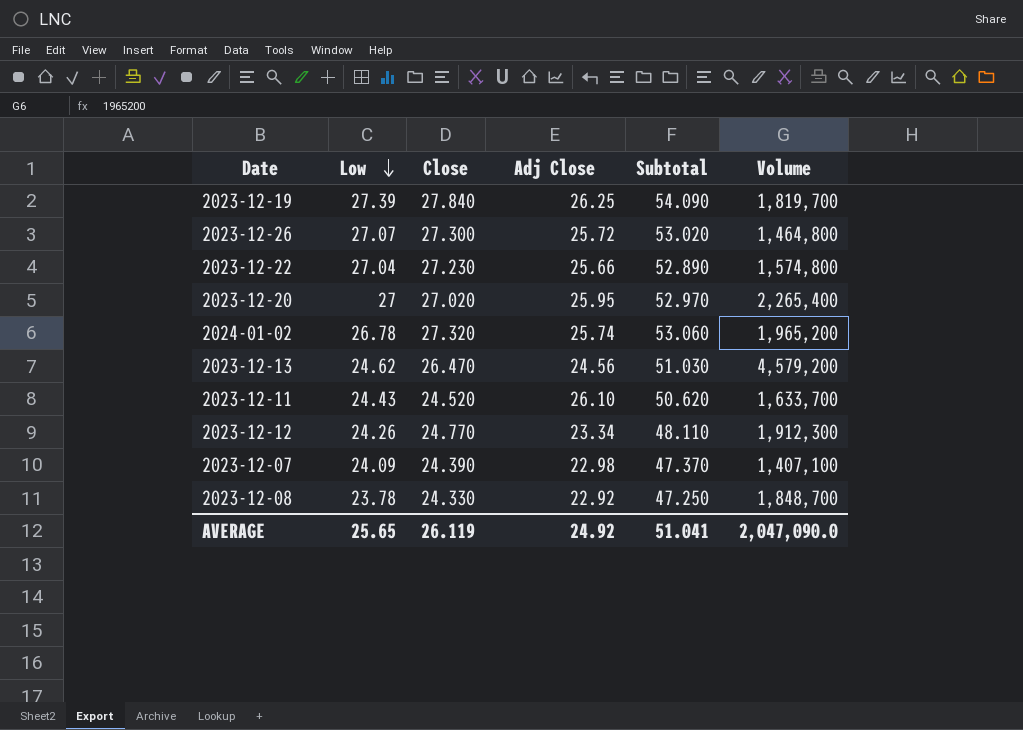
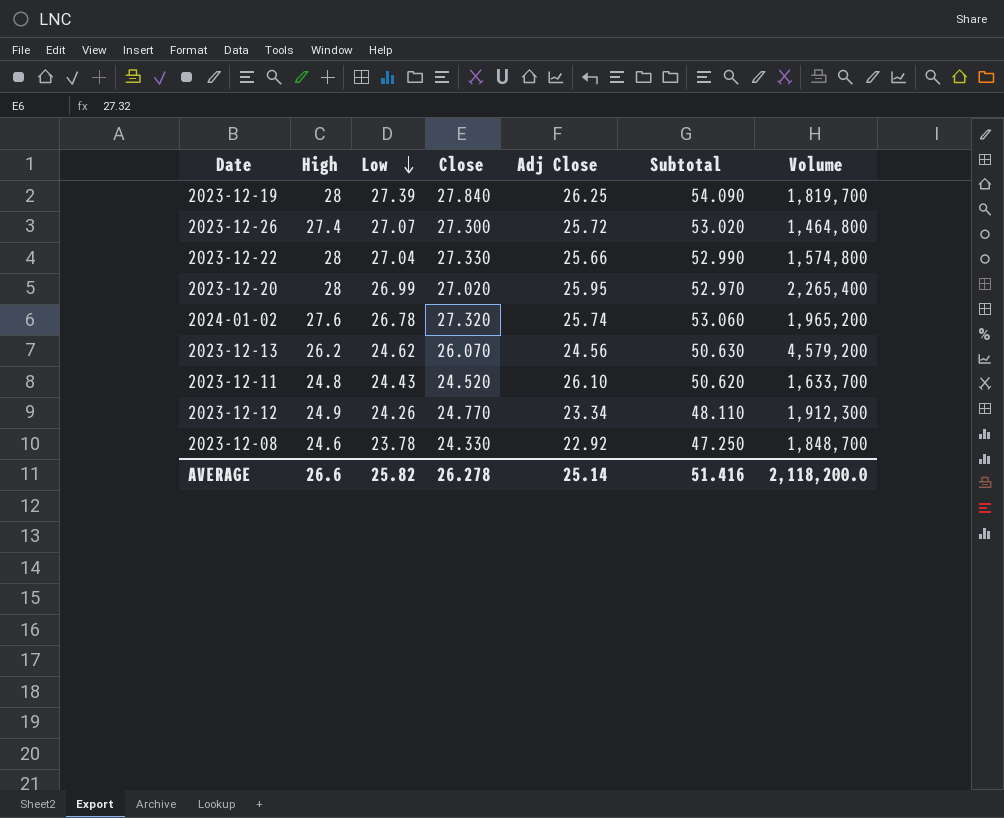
column High | position: none -> 2
row 2023-12-07: 24.09 | 24.390 | 22.98 | 47.370 | 1,407,100 -> none
2023-12-22 | Close: 27.230 -> 27.330
2023-12-22 | Subtotal: 52.890 -> 52.990
2023-12-20 | Low: 27 -> 26.99
2023-12-13 | Close: 26.470 -> 26.070
2023-12-13 | Subtotal: 51.030 -> 50.630
AVERAGE | Low: 25.65 -> 25.82
AVERAGE | Close: 26.119 -> 26.278
AVERAGE | Adj Close: 24.92 -> 25.14
AVERAGE | Subtotal: 51.041 -> 51.416
AVERAGE | Volume: 2,047,090.0 -> 2,118,200.0

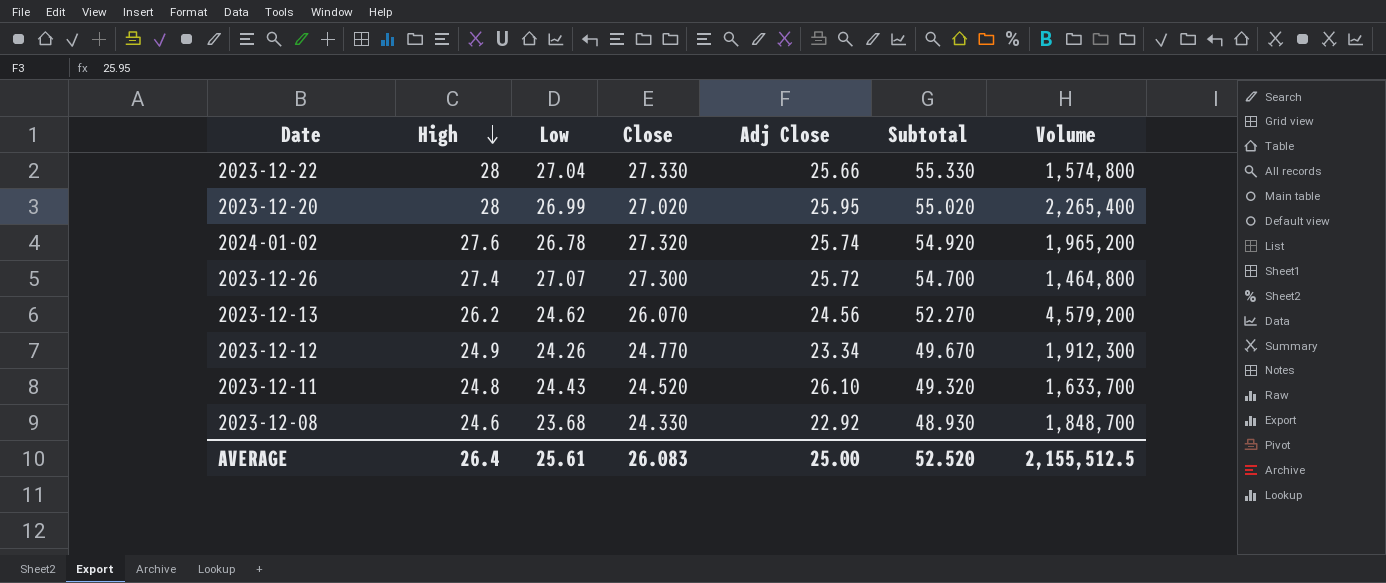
row order: Low descending -> High descending
column Subtotal | formula: [Close] + [Adj Close] -> [High] + [Close]
row 2023-12-19: 28 | 27.39 | 27.840 | 26.25 | 54.090 | 1,819,700 -> none
2023-12-08 | Low: 23.78 -> 23.68
AVERAGE | High: 26.6 -> 26.4
AVERAGE | Low: 25.82 -> 25.61
AVERAGE | Close: 26.278 -> 26.083
AVERAGE | Adj Close: 25.14 -> 25.00
AVERAGE | Subtotal: 51.416 -> 52.520
AVERAGE | Volume: 2,118,200.0 -> 2,155,512.5

